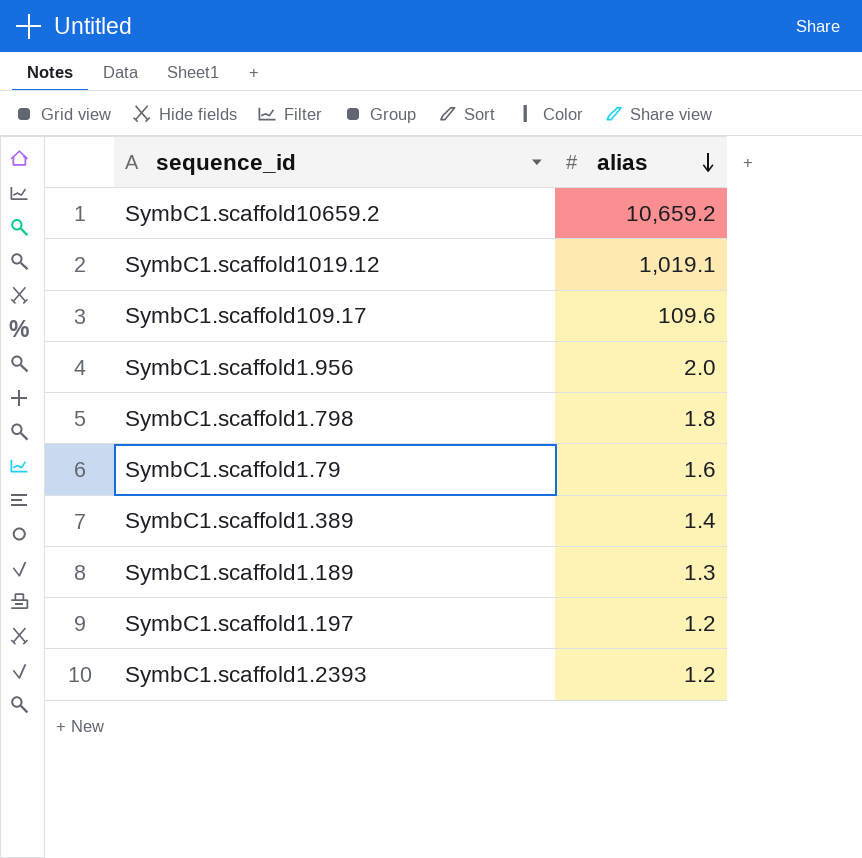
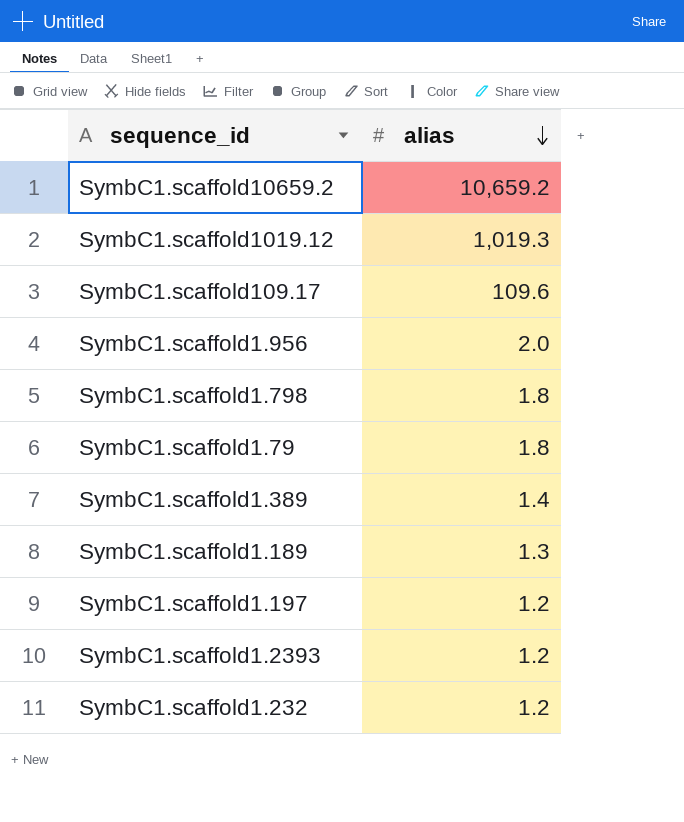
SymbC1.scaffold1019.12 | alias: 1,019.1 -> 1,019.3
SymbC1.scaffold1.79 | alias: 1.6 -> 1.8
row SymbC1.scaffold1.232: none -> 1.2

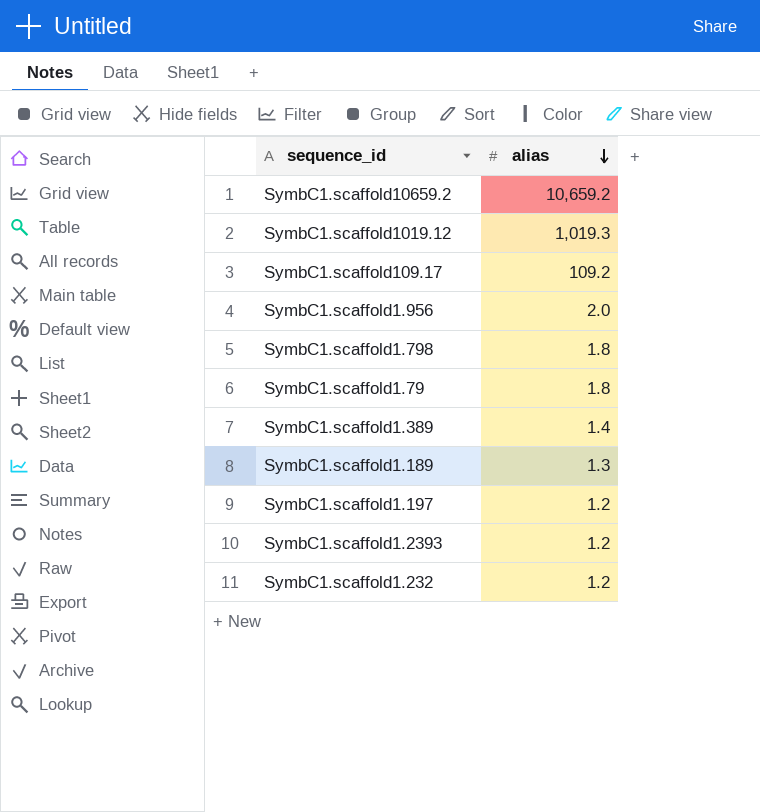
SymbC1.scaffold109.17 | alias: 109.6 -> 109.2

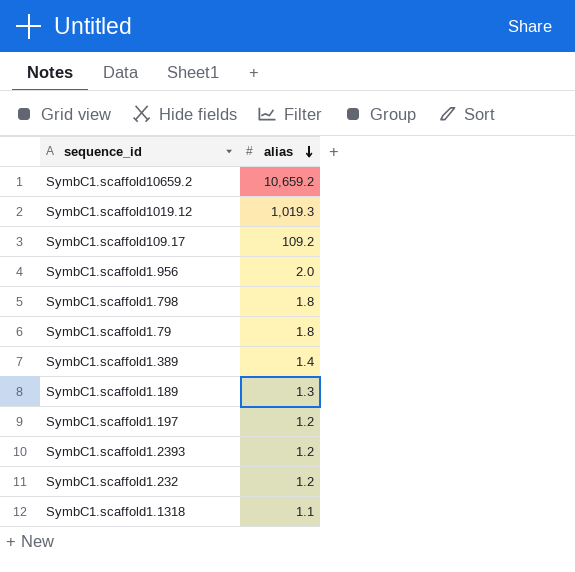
row SymbC1.scaffold1.1318: none -> 1.1

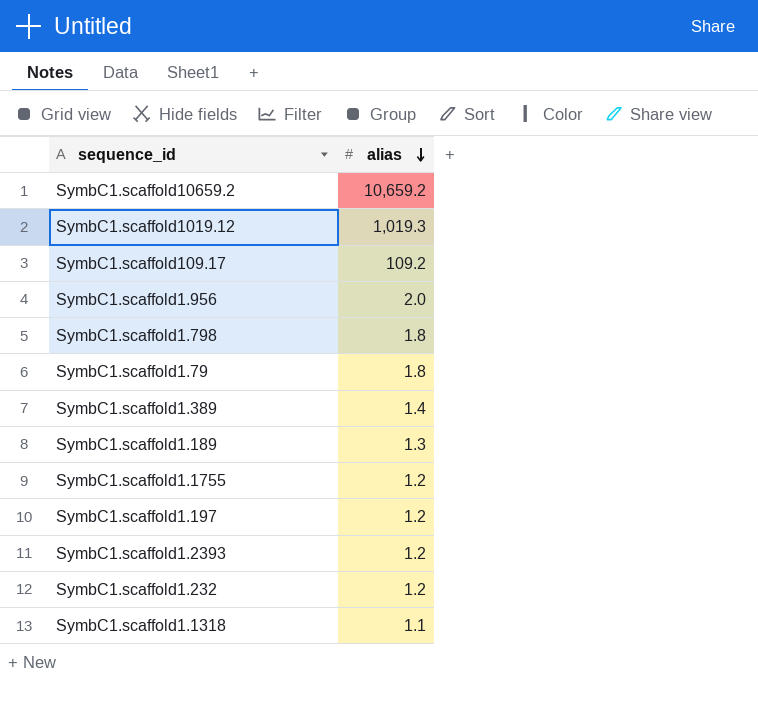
row SymbC1.scaffold1.1755: none -> 1.2

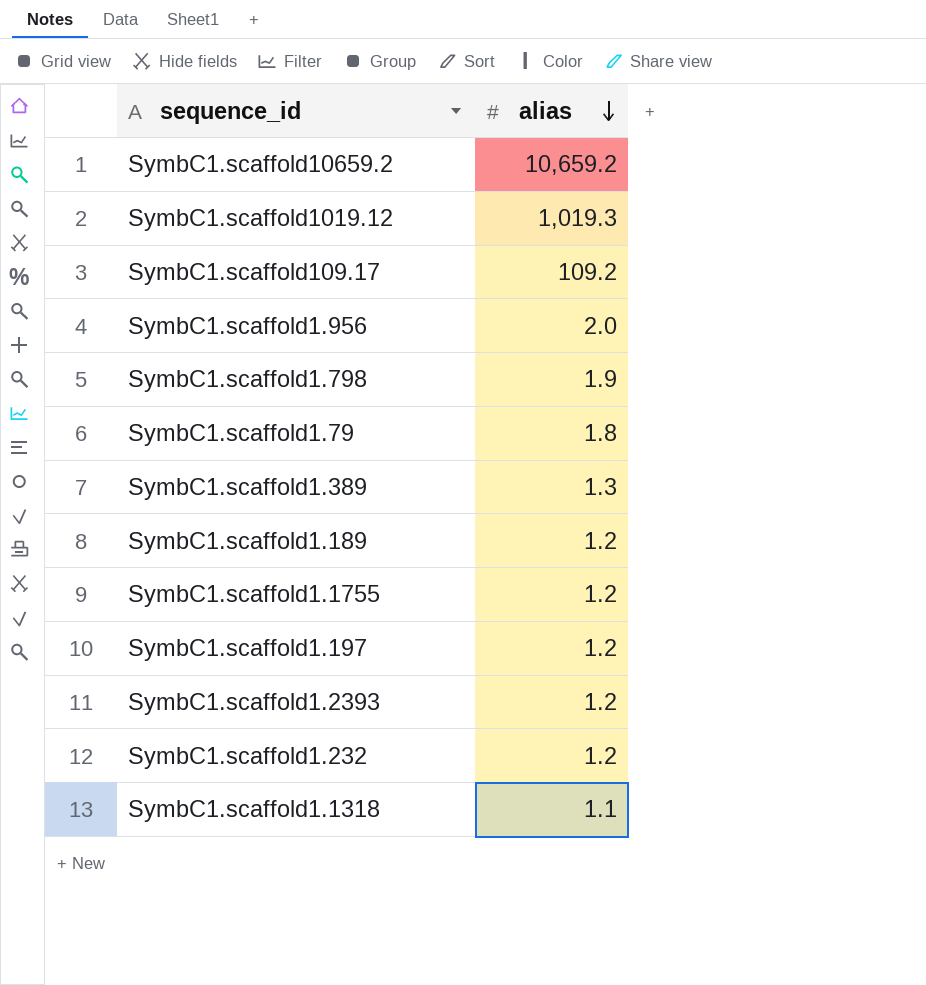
SymbC1.scaffold1.798 | alias: 1.8 -> 1.9
SymbC1.scaffold1.389 | alias: 1.4 -> 1.3
SymbC1.scaffold1.189 | alias: 1.3 -> 1.2

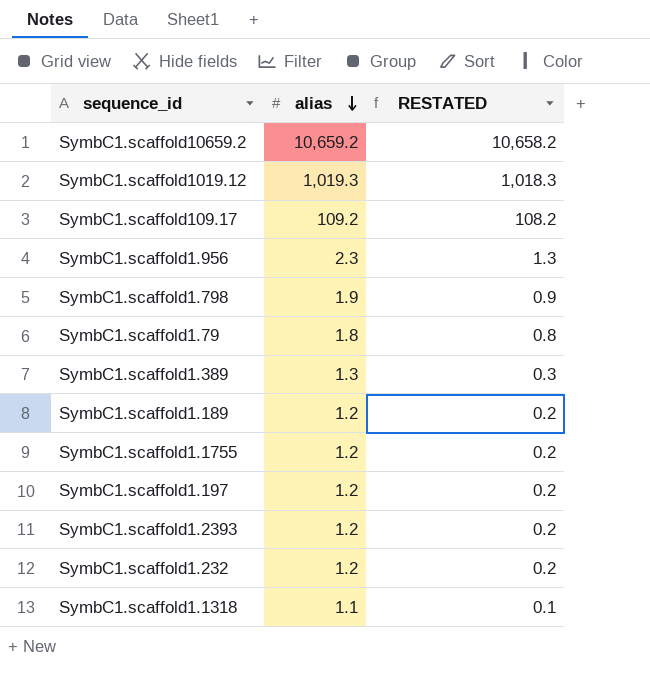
column RESTATED | formula: none -> [alias] - 1
SymbC1.scaffold1.956 | alias: 2.0 -> 2.3

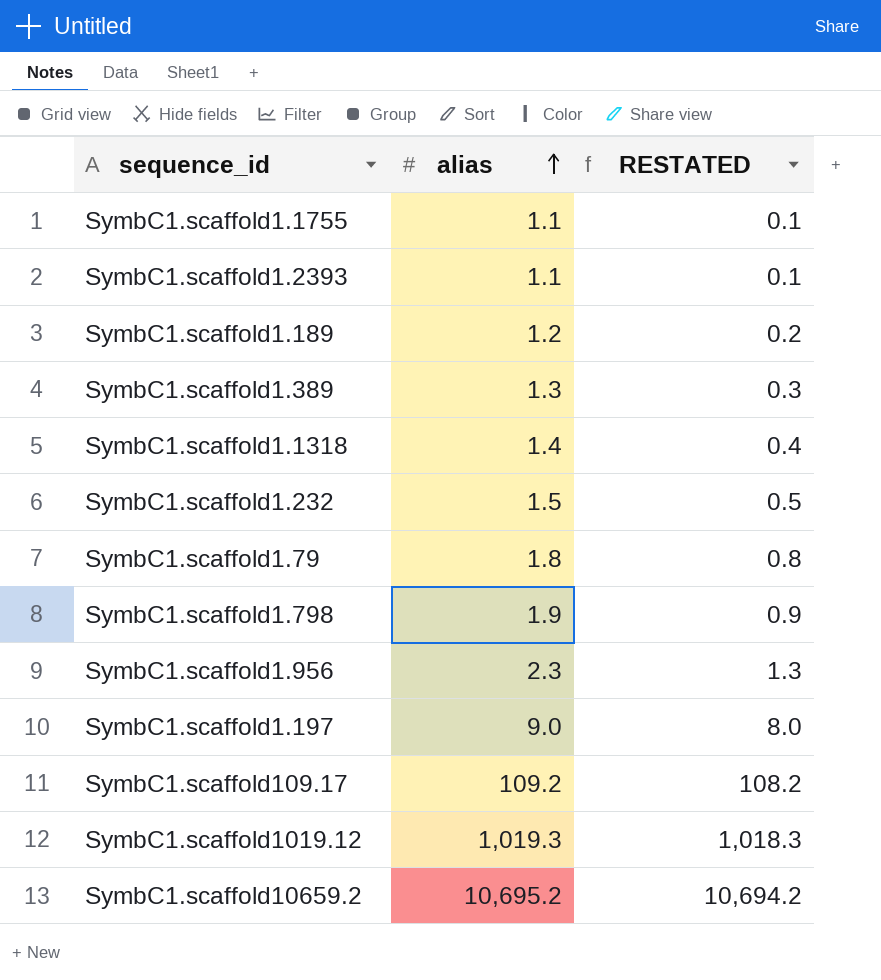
row order: alias descending -> alias ascending
SymbC1.scaffold1.1755 | alias: 1.2 -> 1.1
SymbC1.scaffold1.1755 | RESTATED: 0.2 -> 0.1
SymbC1.scaffold1.2393 | alias: 1.2 -> 1.1
SymbC1.scaffold1.2393 | RESTATED: 0.2 -> 0.1
SymbC1.scaffold1.1318 | alias: 1.1 -> 1.4
SymbC1.scaffold1.1318 | RESTATED: 0.1 -> 0.4
SymbC1.scaffold1.232 | alias: 1.2 -> 1.5
SymbC1.scaffold1.232 | RESTATED: 0.2 -> 0.5
SymbC1.scaffold1.197 | alias: 1.2 -> 9.0
SymbC1.scaffold1.197 | RESTATED: 0.2 -> 8.0
SymbC1.scaffold10659.2 | alias: 10,659.2 -> 10,695.2
SymbC1.scaffold10659.2 | RESTATED: 10,658.2 -> 10,694.2

